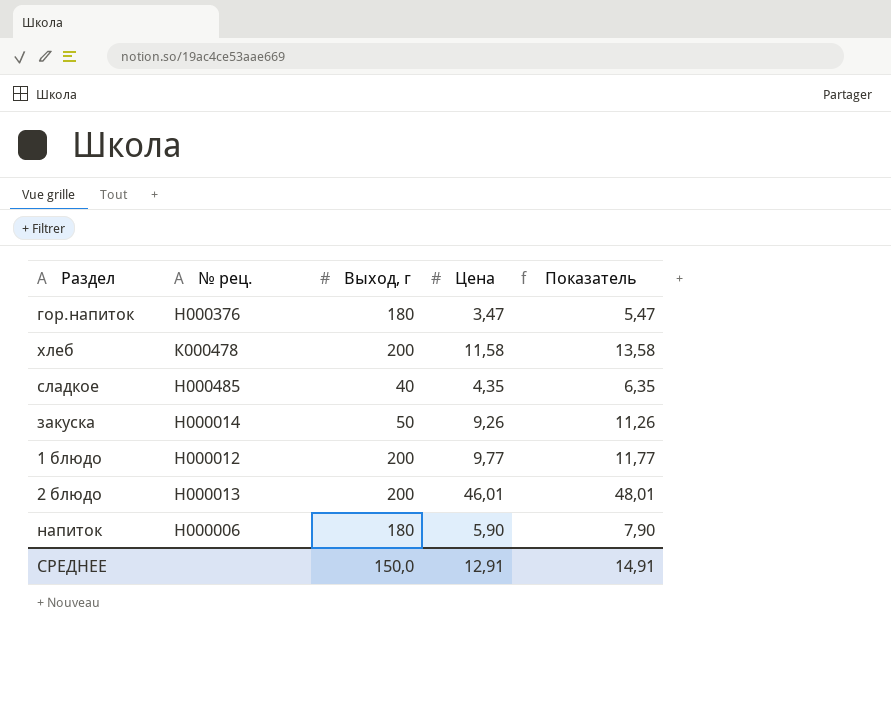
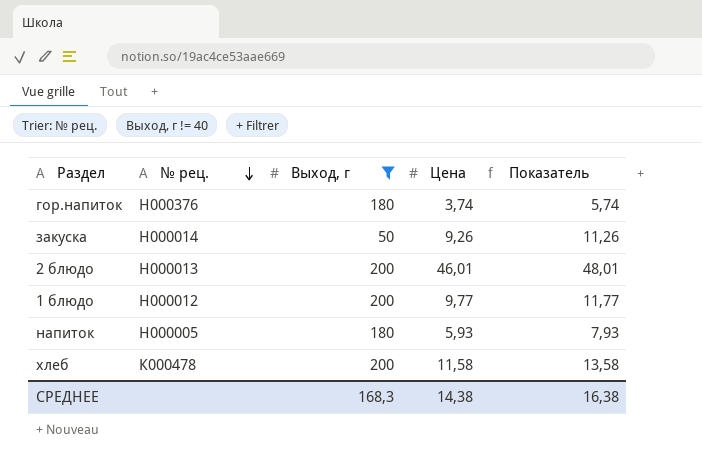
filter: none -> Выход, г != 40
row order: none -> № рец. descending
гор.напиток | Цена: 3,47 -> 3,74
гор.напиток | Показатель: 5,47 -> 5,74
напиток | № рец.: Н000006 -> Н000005
напиток | Цена: 5,90 -> 5,93
напиток | Показатель: 7,90 -> 7,93
СРЕДНЕЕ | Выход, г: 150,0 -> 168,3
СРЕДНЕЕ | Цена: 12,91 -> 14,38
СРЕДНЕЕ | Показатель: 14,91 -> 16,38

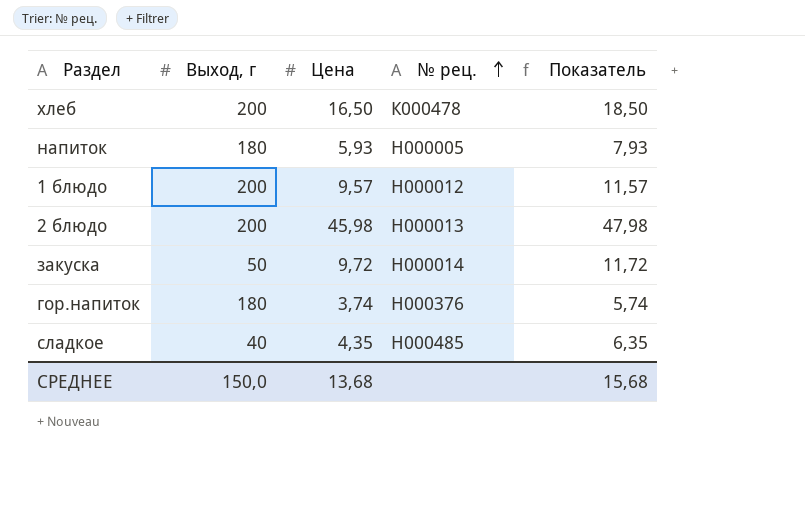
filter: Выход, г != 40 -> none
row order: № рец. descending -> № рец. ascending
column № рец. | position: 2 -> 4
хлеб | Цена: 11,58 -> 16,50
хлеб | Показатель: 13,58 -> 18,50
1 блюдо | Цена: 9,77 -> 9,57
1 блюдо | Показатель: 11,77 -> 11,57
2 блюдо | Цена: 46,01 -> 45,98
2 блюдо | Показатель: 48,01 -> 47,98
закуска | Цена: 9,26 -> 9,72
закуска | Показатель: 11,26 -> 11,72
СРЕДНЕЕ | Выход, г: 168,3 -> 150,0
СРЕДНЕЕ | Цена: 14,38 -> 13,68
СРЕДНЕЕ | Показатель: 16,38 -> 15,68

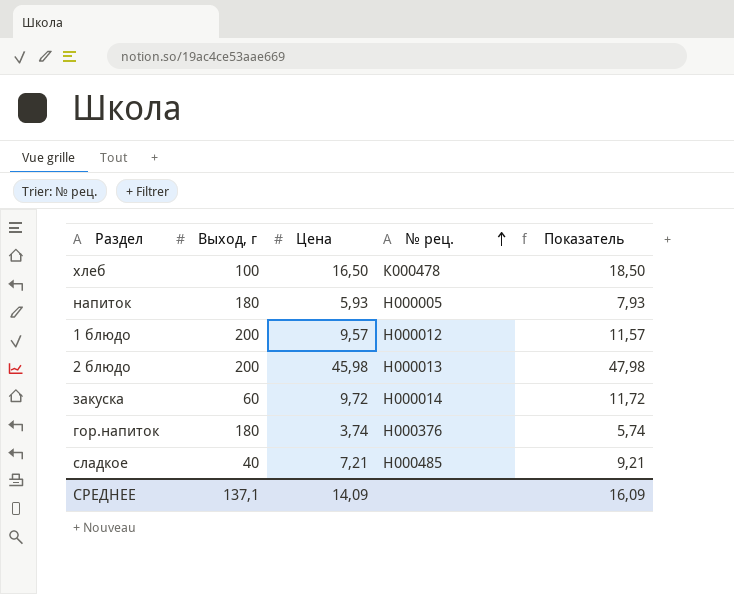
хлеб | Выход, г: 200 -> 100
закуска | Выход, г: 50 -> 60
сладкое | Цена: 4,35 -> 7,21
сладкое | Показатель: 6,35 -> 9,21
СРЕДНЕЕ | Выход, г: 150,0 -> 137,1
СРЕДНЕЕ | Цена: 13,68 -> 14,09
СРЕДНЕЕ | Показатель: 15,68 -> 16,09

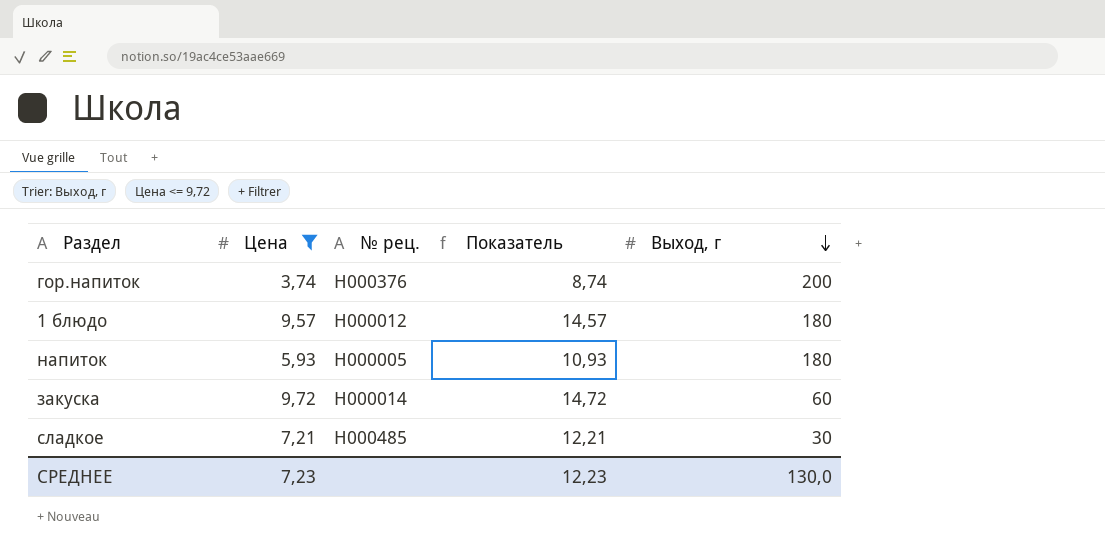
filter: none -> Цена <= 9,72
row order: № рец. ascending -> Выход, г descending
column Показатель | formula: [Цена] + 2 -> [Цена] + 5
column Выход, г | position: 2 -> 5
гор.напиток | Выход, г: 180 -> 200
1 блюдо | Выход, г: 200 -> 180
сладкое | Выход, г: 40 -> 30
СРЕДНЕЕ | Цена: 14,09 -> 7,23
СРЕДНЕЕ | Показатель: 16,09 -> 12,23
СРЕДНЕЕ | Выход, г: 137,1 -> 130,0

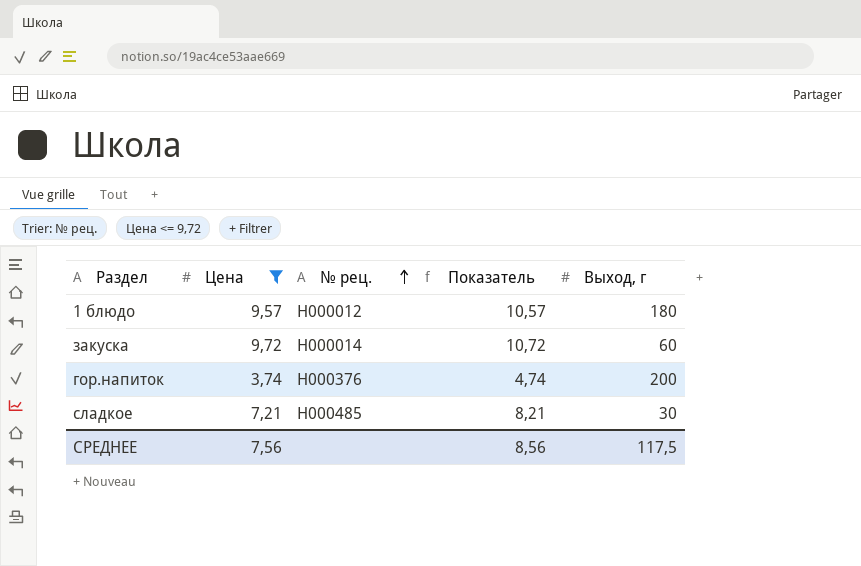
row order: Выход, г descending -> № рец. ascending
column Показатель | formula: [Цена] + 5 -> [Цена] + 1
row напиток: 5,93 | Н000005 | 10,93 | 180 -> none
СРЕДНЕЕ | Цена: 7,23 -> 7,56
СРЕДНЕЕ | Показатель: 12,23 -> 8,56
СРЕДНЕЕ | Выход, г: 130,0 -> 117,5

